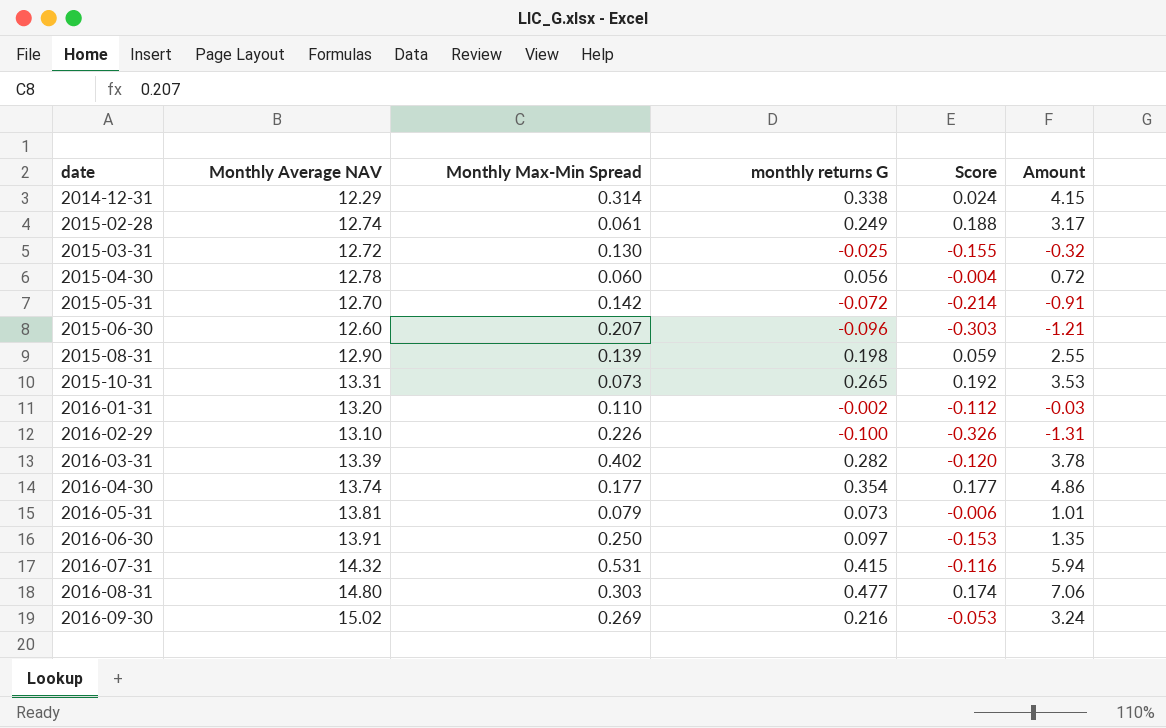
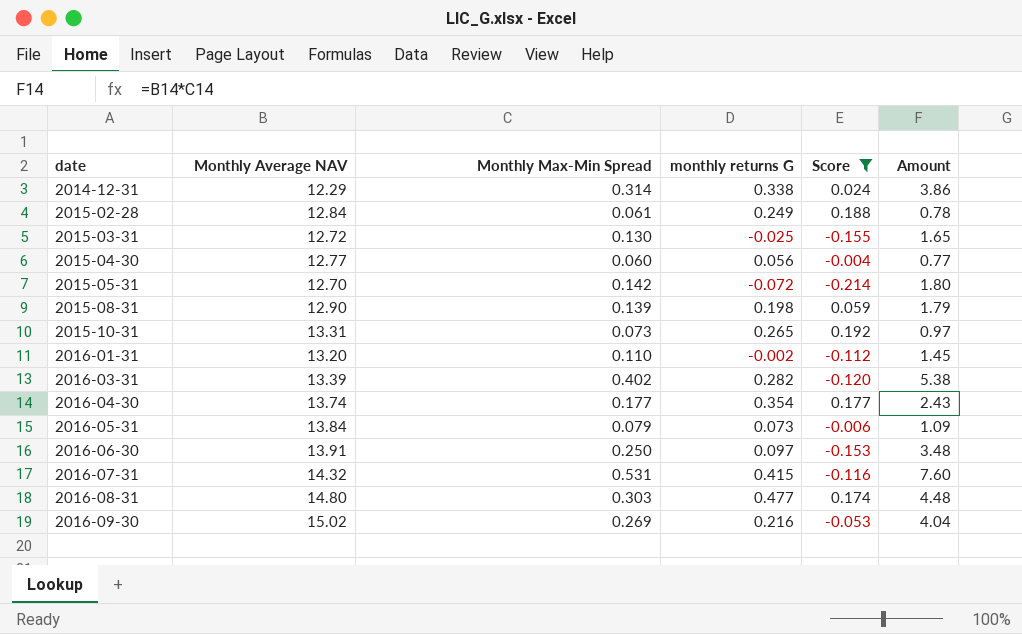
filter: none -> Score >= -0.214
column Amount | formula: [Monthly Average NAV] * [monthly returns G] -> [Monthly Average NAV] * [Monthly Max-Min Spread]
2015-02-28 | Monthly Average NAV: 12.74 -> 12.84
2015-04-30 | Monthly Average NAV: 12.78 -> 12.77
2016-05-31 | Monthly Average NAV: 13.81 -> 13.84

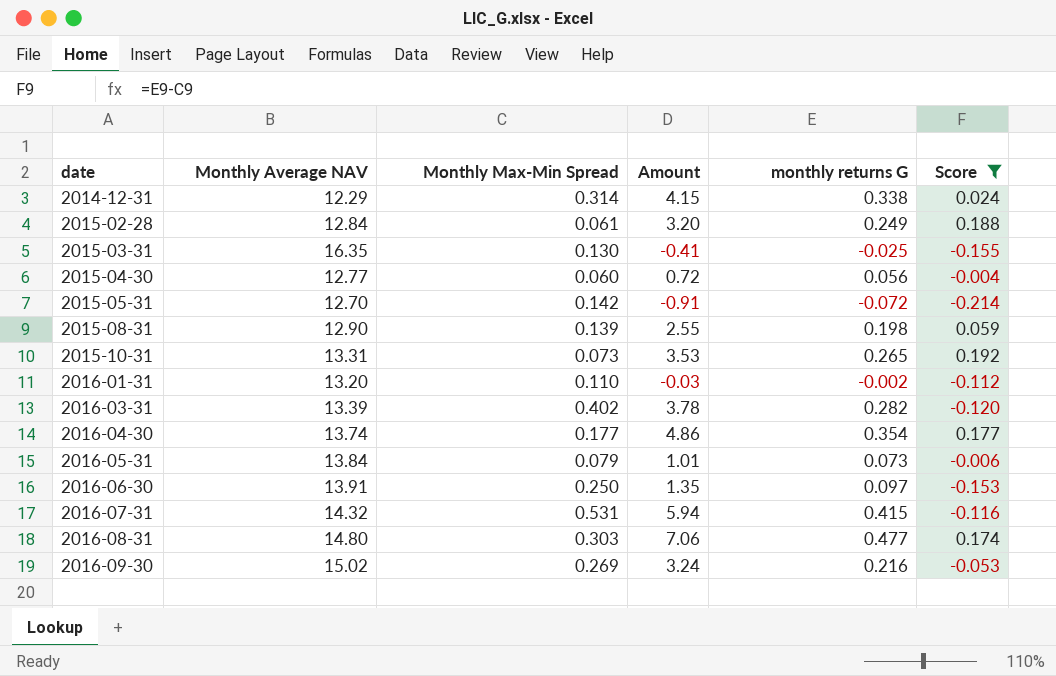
column Amount | formula: [Monthly Average NAV] * [Monthly Max-Min Spread] -> [Monthly Average NAV] * [monthly returns G]
column Amount | position: 6 -> 4
2015-03-31 | Monthly Average NAV: 12.72 -> 16.35

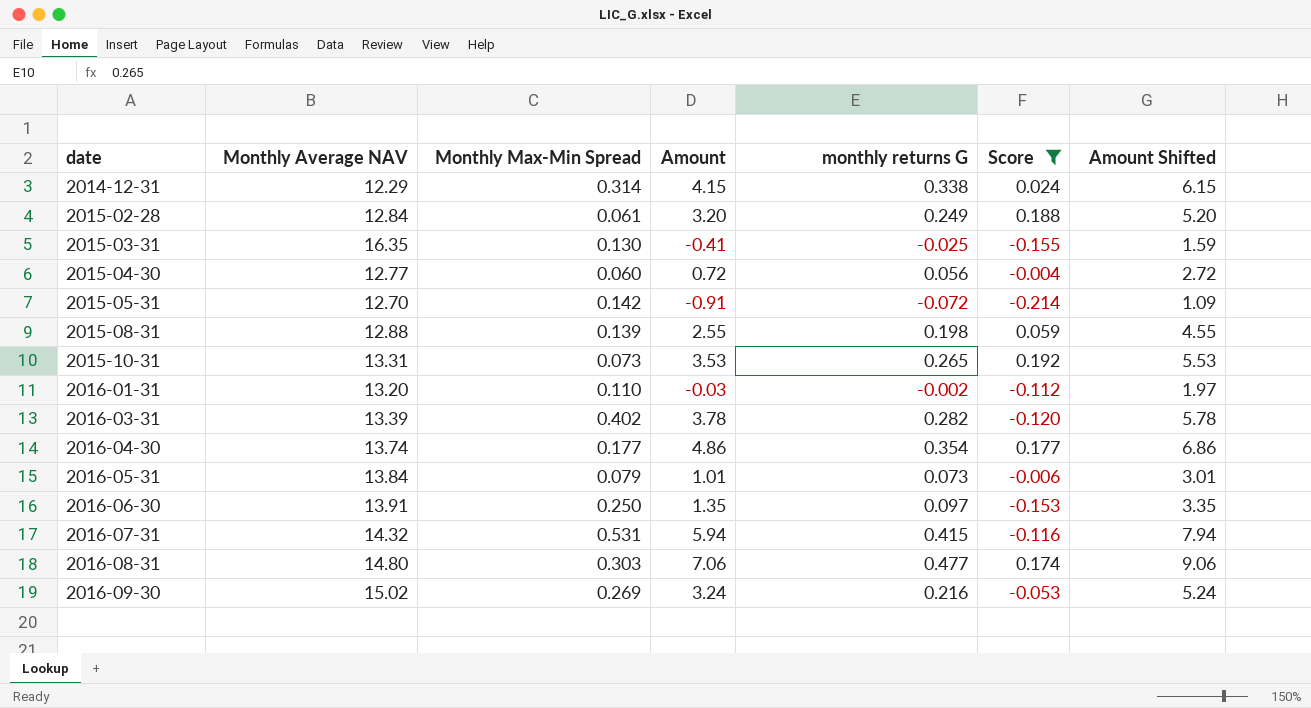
column Amount Shifted | formula: none -> [Amount] + 2
2015-08-31 | Monthly Average NAV: 12.90 -> 12.88

